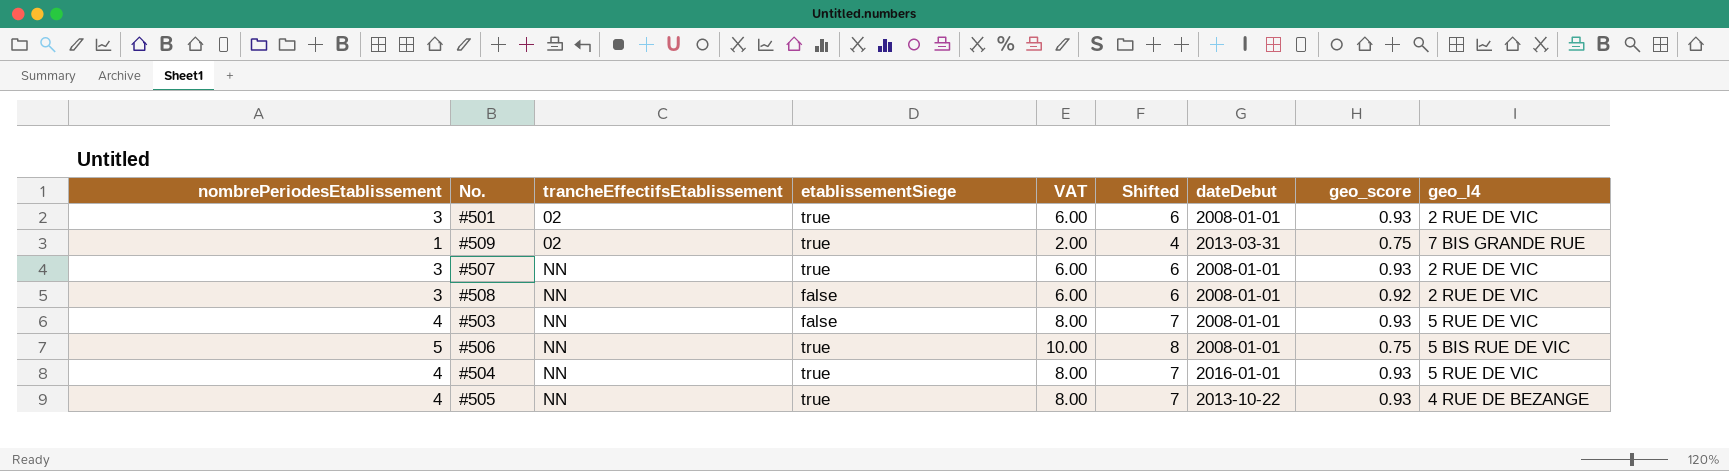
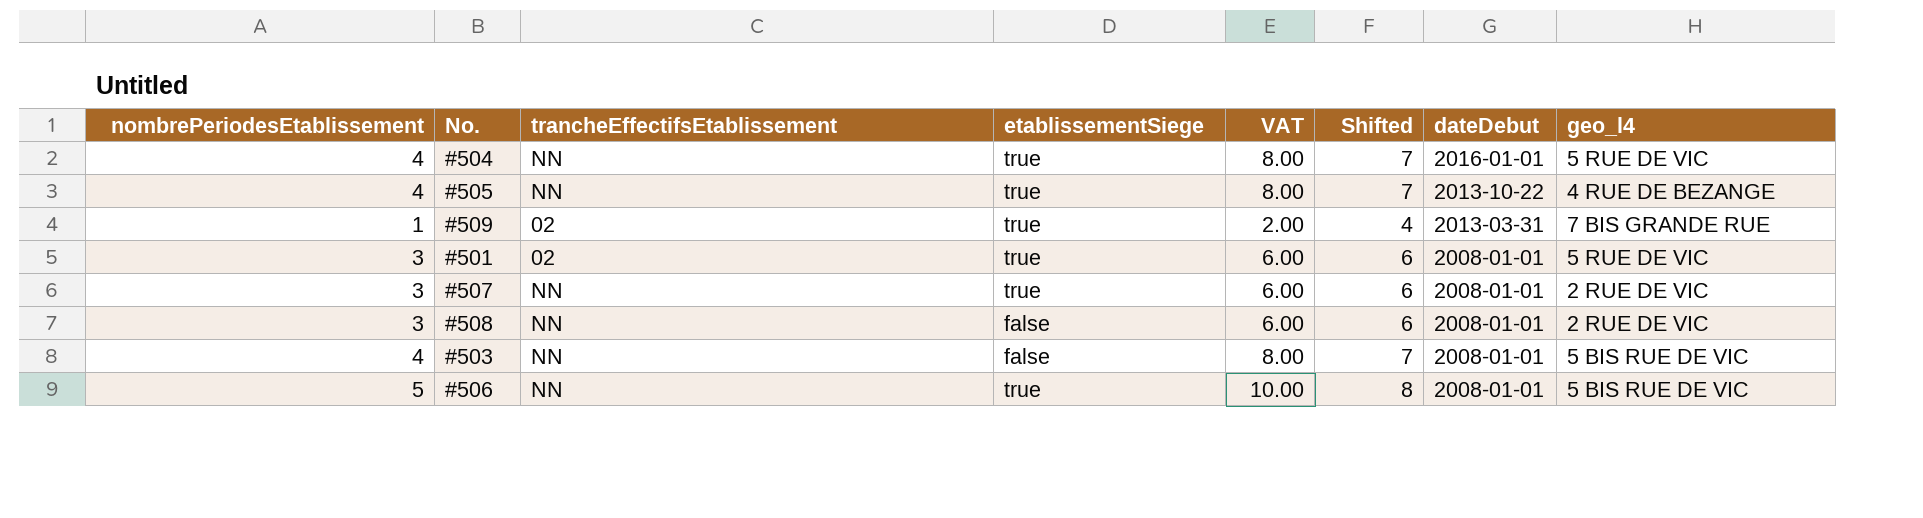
row order: trancheEffectifsEtablissement ascending -> dateDebut descending
column geo_score | position: 8 -> none
#501 | geo_l4: 2 RUE DE VIC -> 5 RUE DE VIC
#503 | geo_l4: 5 RUE DE VIC -> 5 BIS RUE DE VIC

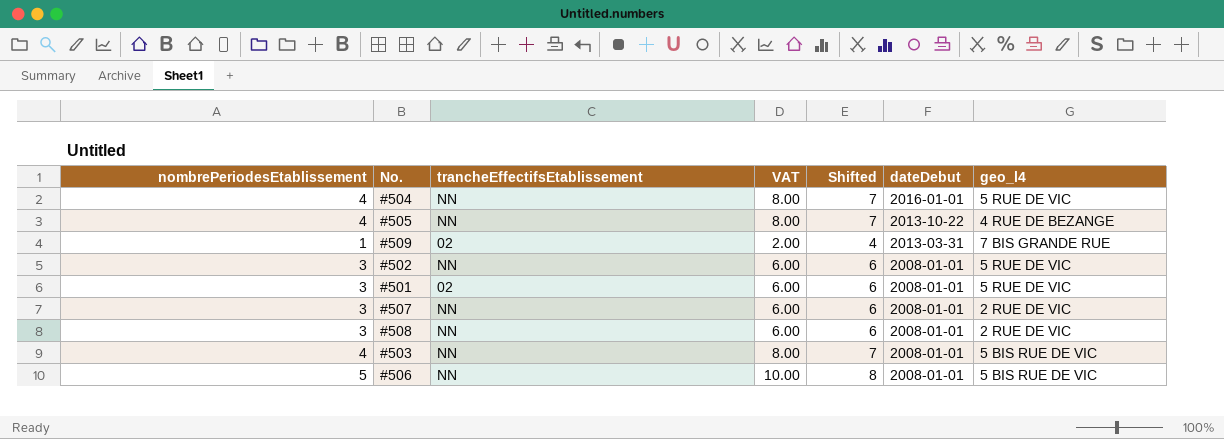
column etablissementSiege | position: 4 -> none
row #502: none -> 3 | NN | 6.00 | 6 | 2008-01-01 | 5 RUE DE VIC

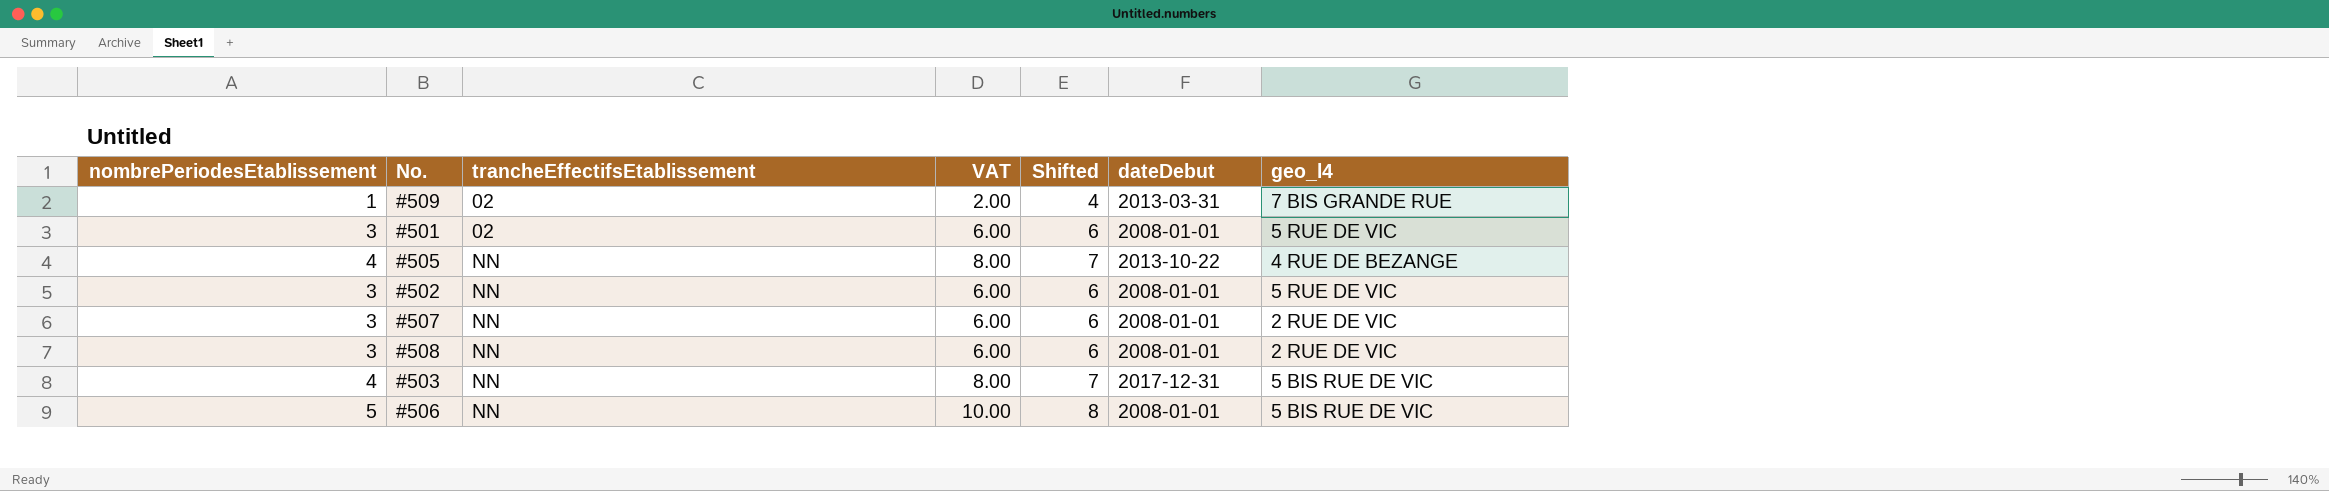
row order: dateDebut descending -> trancheEffectifsEtablissement ascending
row #504: 4 | NN | 8.00 | 7 | 2016-01-01 | 5 RUE DE VIC -> none
#503 | dateDebut: 2008-01-01 -> 2017-12-31

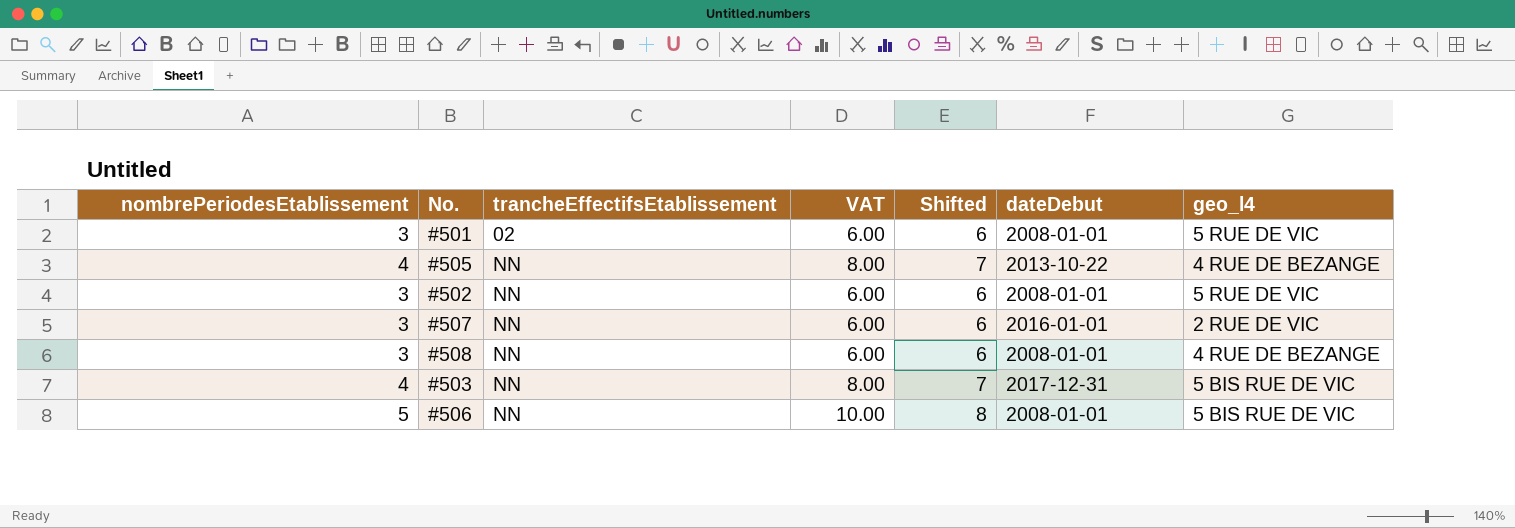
row #509: 1 | 02 | 2.00 | 4 | 2013-03-31 | 7 BIS GRANDE RUE -> none
#507 | dateDebut: 2008-01-01 -> 2016-01-01
#508 | geo_l4: 2 RUE DE VIC -> 4 RUE DE BEZANGE

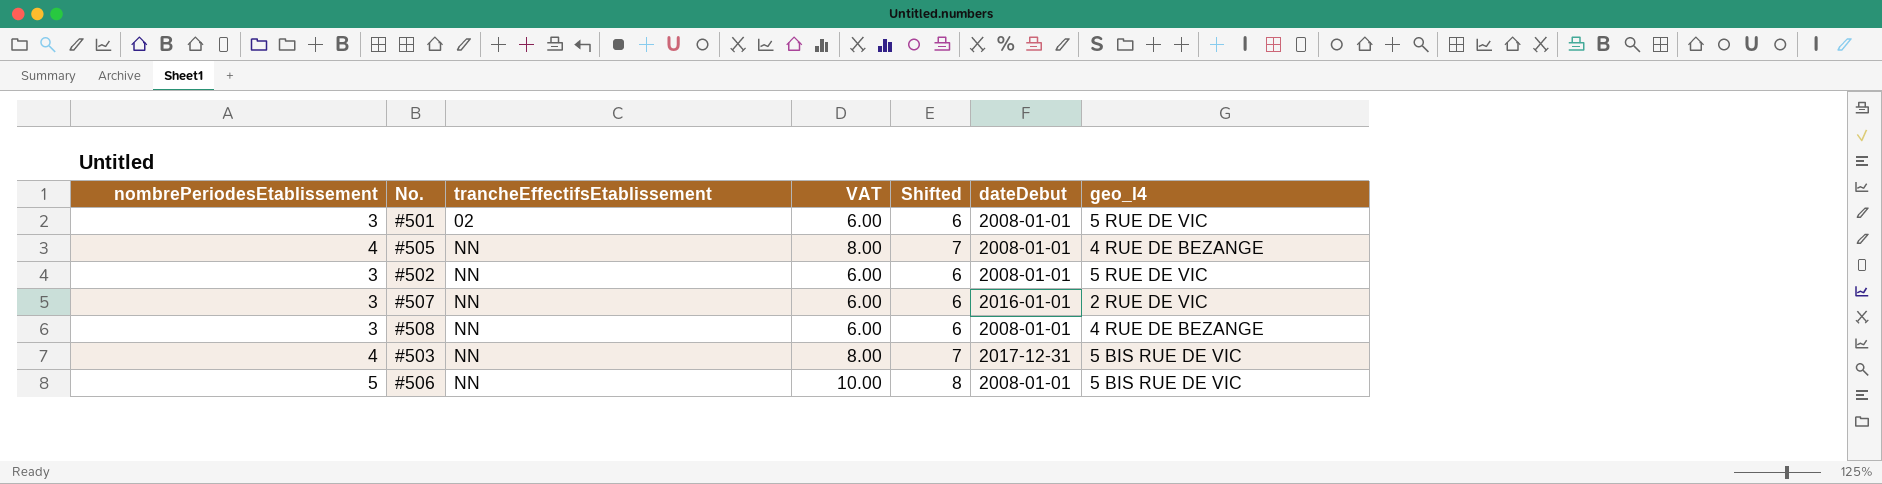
#505 | dateDebut: 2013-10-22 -> 2008-01-01

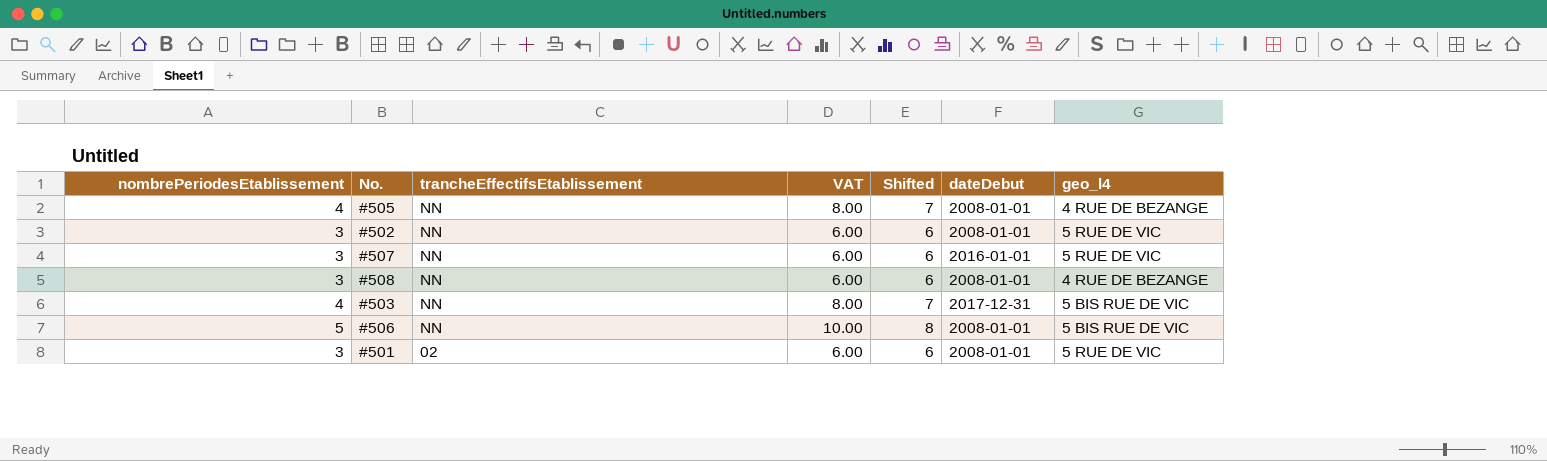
row order: trancheEffectifsEtablissement ascending -> trancheEffectifsEtablissement descending
#507 | geo_l4: 2 RUE DE VIC -> 5 RUE DE VIC

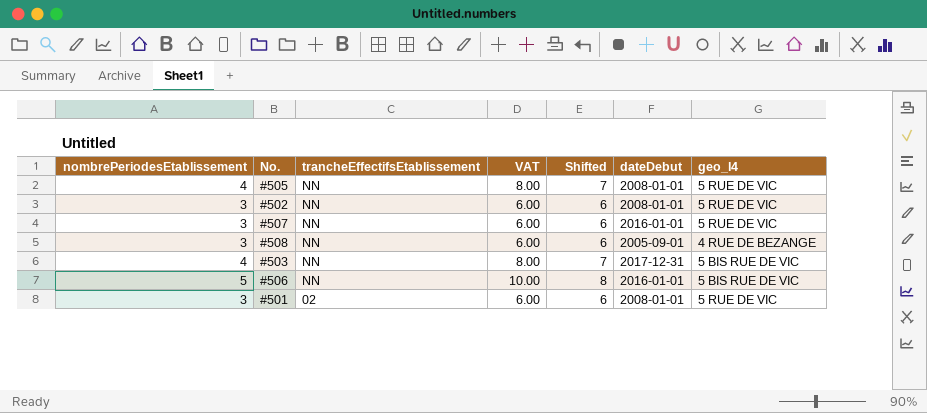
#505 | geo_l4: 4 RUE DE BEZANGE -> 5 RUE DE VIC
#508 | dateDebut: 2008-01-01 -> 2005-09-01
#506 | dateDebut: 2008-01-01 -> 2016-01-01

